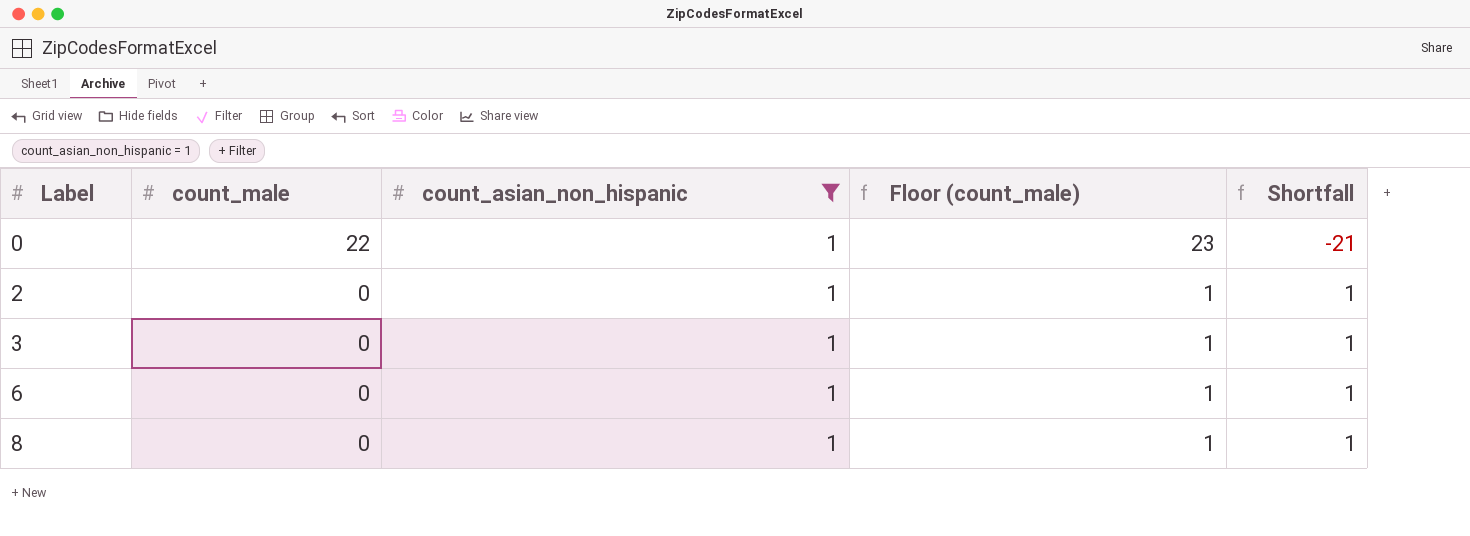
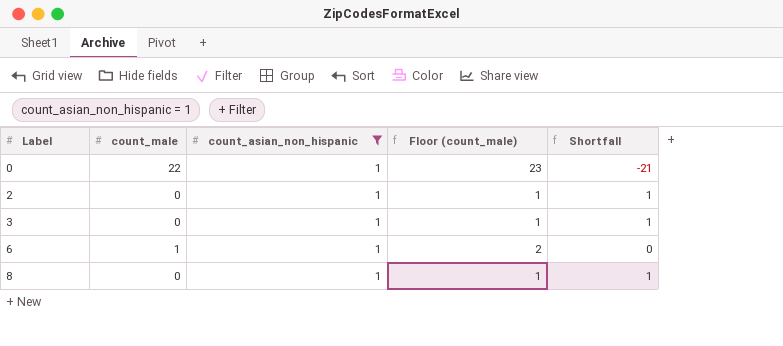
6 | count_male: 0 -> 1
6 | Floor (count_male): 1 -> 2
6 | Shortfall: 1 -> 0

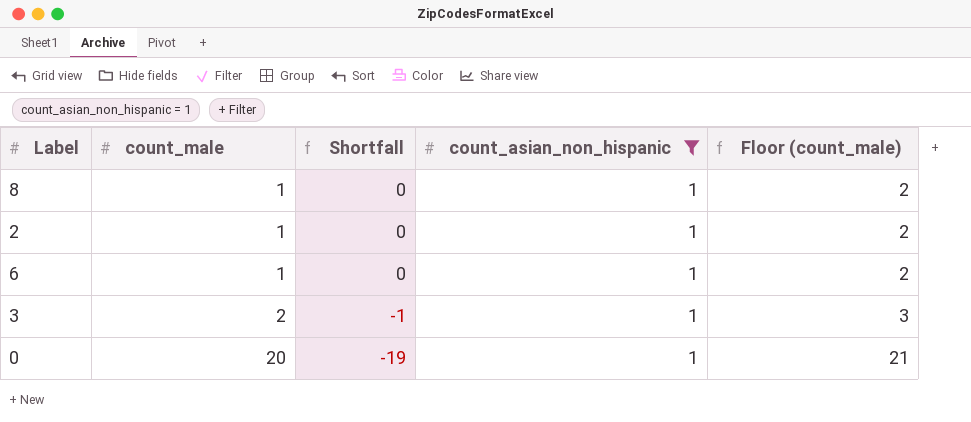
row order: Label ascending -> count_male ascending
column Shortfall | position: 5 -> 3
8 | count_male: 0 -> 1
8 | Shortfall: 1 -> 0
8 | Floor (count_male): 1 -> 2
2 | count_male: 0 -> 1
2 | Shortfall: 1 -> 0
2 | Floor (count_male): 1 -> 2
3 | count_male: 0 -> 2
3 | Shortfall: 1 -> -1
3 | Floor (count_male): 1 -> 3
0 | count_male: 22 -> 20
0 | Shortfall: -21 -> -19
0 | Floor (count_male): 23 -> 21

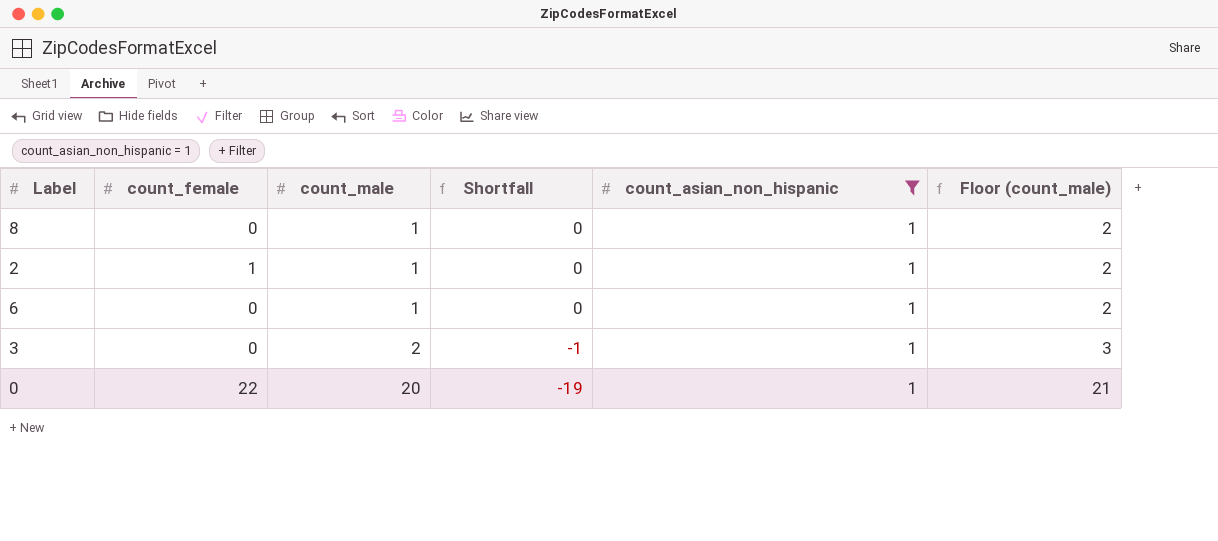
column count_female | position: none -> 2

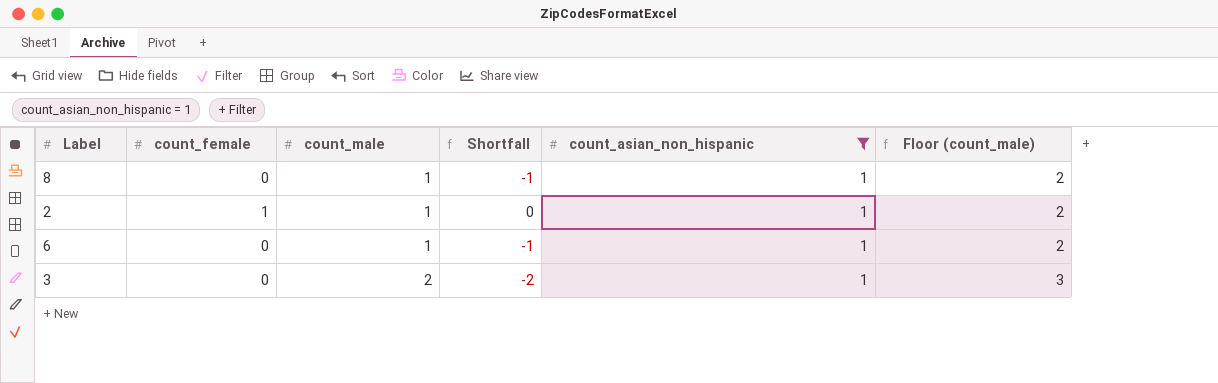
column Shortfall | formula: [count_asian_non_hispanic] - [count_male] -> [count_female] - [count_male]
row 0: 22 | 20 | -19 | 1 | 21 -> none

